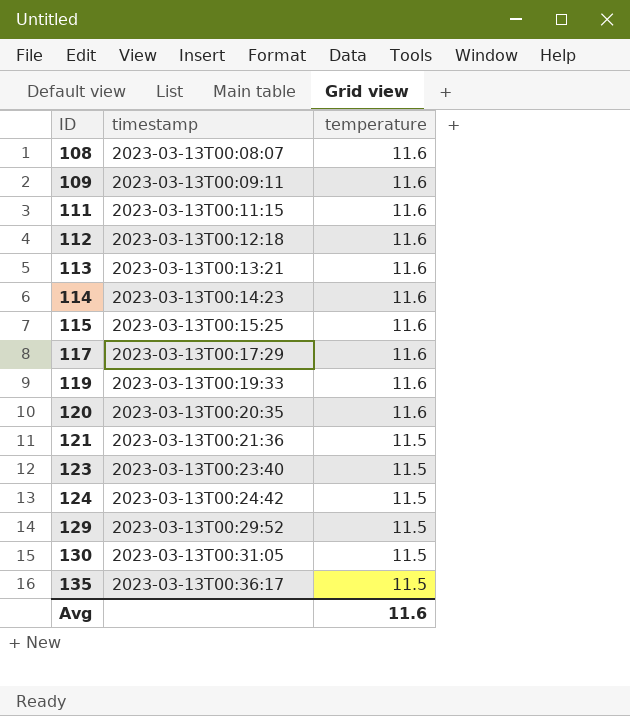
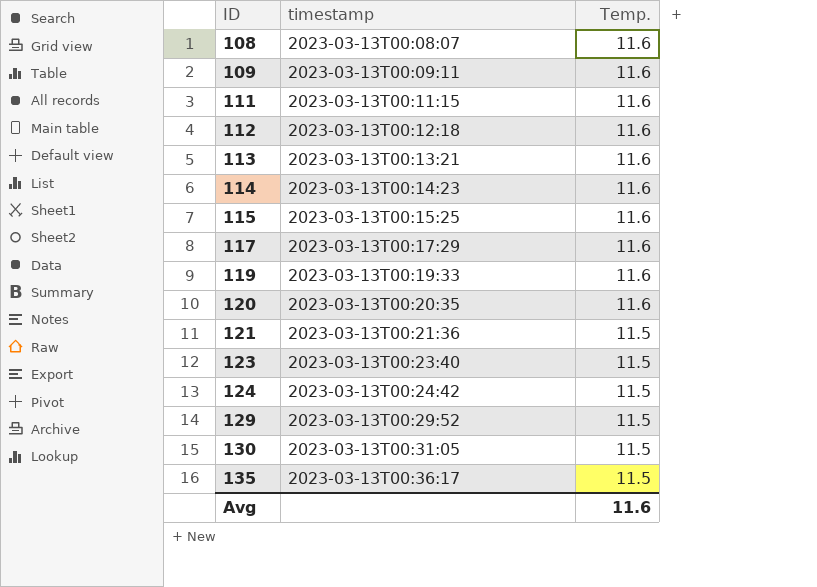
column name: temperature -> Temp.

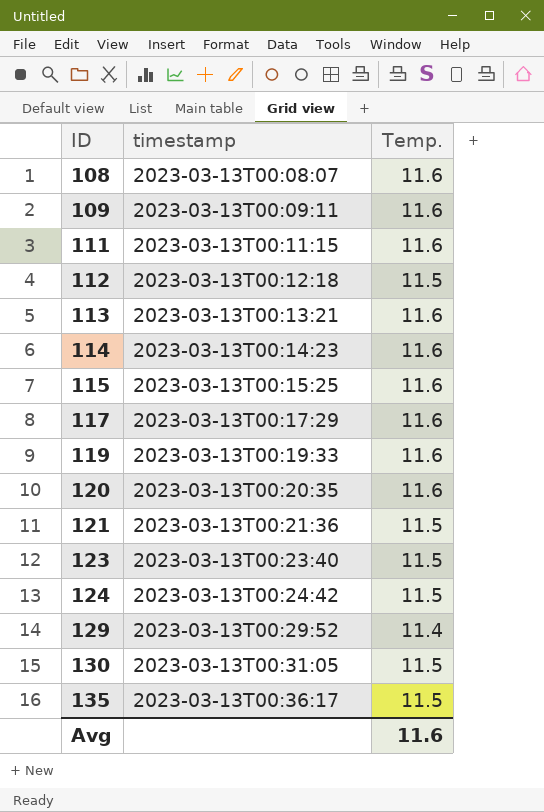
112 | Temp.: 11.6 -> 11.5
129 | Temp.: 11.5 -> 11.4

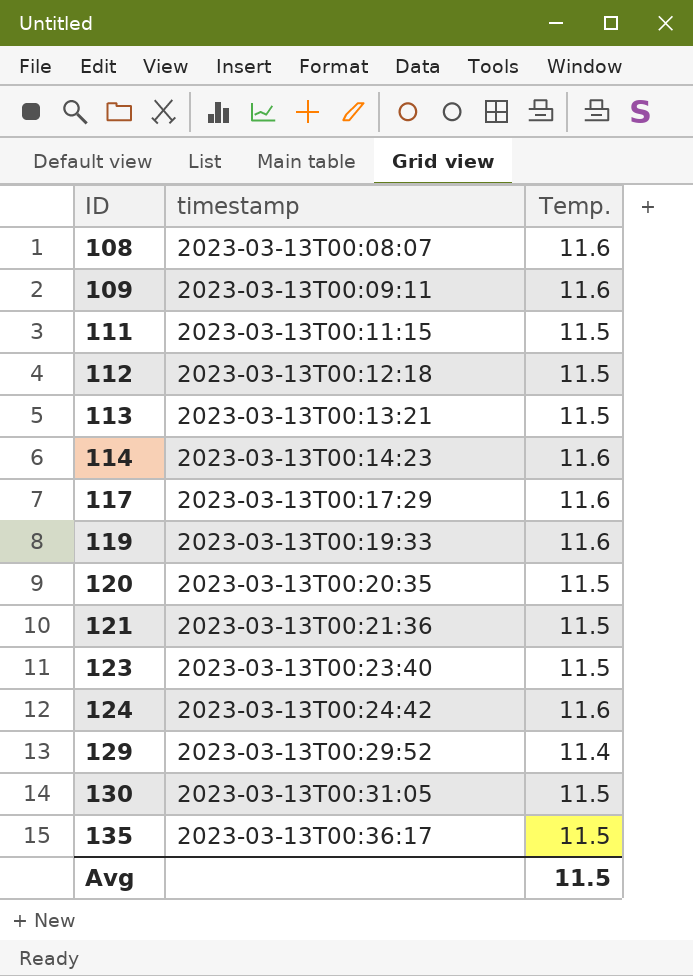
row 115: 2023-03-13T00:15:25 | 11.6 -> none
111 | Temp.: 11.6 -> 11.5
113 | Temp.: 11.6 -> 11.5
120 | Temp.: 11.6 -> 11.5
124 | Temp.: 11.5 -> 11.6
Avg | Temp.: 11.6 -> 11.5

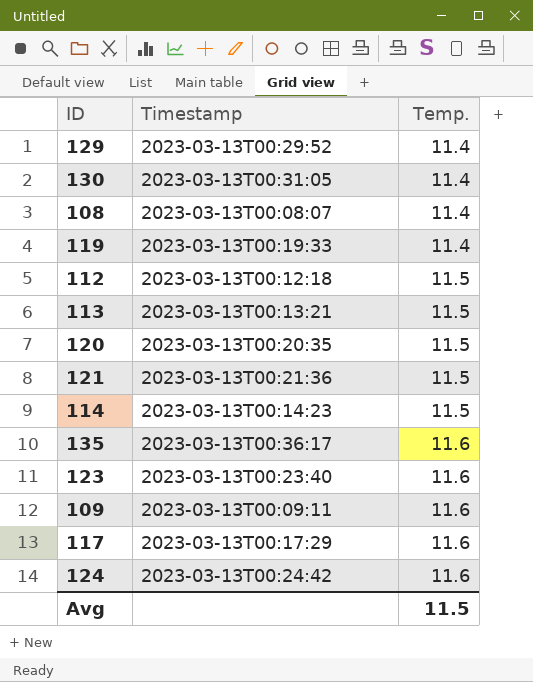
row order: ID ascending -> Temp. ascending
column name: timestamp -> Timestamp
row 111: 2023-03-13T00:11:15 | 11.5 -> none
130 | Temp.: 11.5 -> 11.4
108 | Temp.: 11.6 -> 11.4
119 | Temp.: 11.6 -> 11.4
114 | Temp.: 11.6 -> 11.5
135 | Temp.: 11.5 -> 11.6
123 | Temp.: 11.5 -> 11.6

